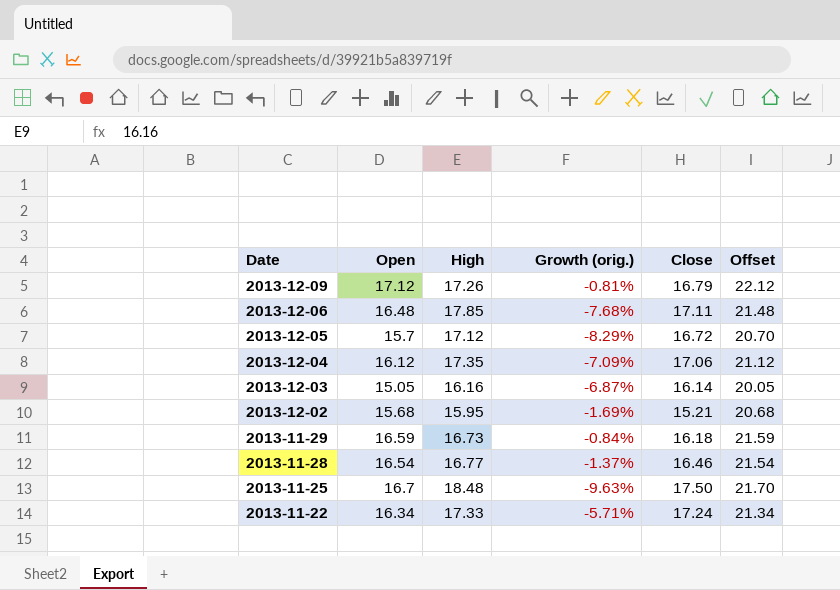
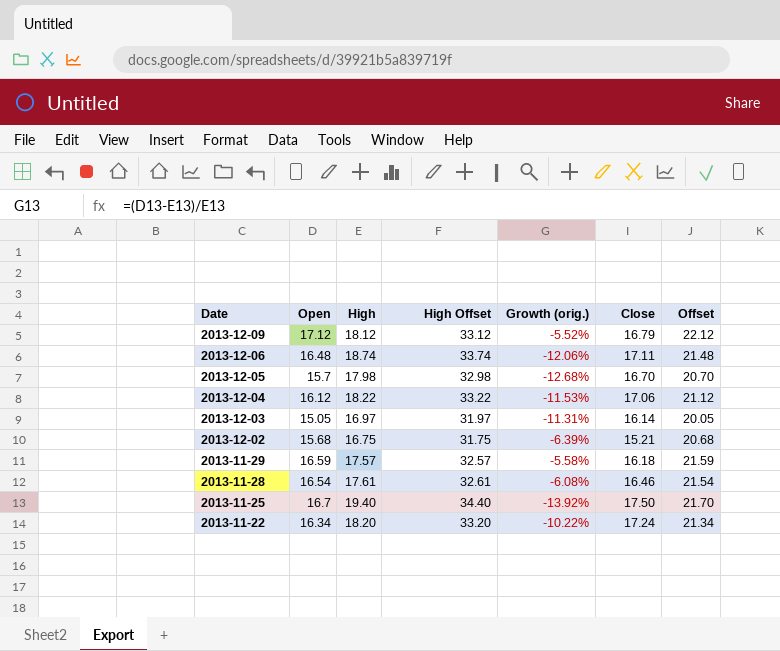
column High Offset | formula: none -> [High] + 15
2013-12-09 | High: 17.26 -> 18.12
2013-12-09 | Growth (orig.): -0.81% -> -5.52%
2013-12-06 | High: 17.85 -> 18.74
2013-12-06 | Growth (orig.): -7.68% -> -12.06%
2013-12-05 | High: 17.12 -> 17.98
2013-12-05 | Growth (orig.): -8.29% -> -12.68%
2013-12-05 | Close: 16.72 -> 16.70
2013-12-04 | High: 17.35 -> 18.22
2013-12-04 | Growth (orig.): -7.09% -> -11.53%
2013-12-03 | High: 16.16 -> 16.97
2013-12-03 | Growth (orig.): -6.87% -> -11.31%
2013-12-02 | High: 15.95 -> 16.75
2013-12-02 | Growth (orig.): -1.69% -> -6.39%
2013-11-29 | High: 16.73 -> 17.57
2013-11-29 | Growth (orig.): -0.84% -> -5.58%
2013-11-28 | High: 16.77 -> 17.61
2013-11-28 | Growth (orig.): -1.37% -> -6.08%
2013-11-25 | High: 18.48 -> 19.40
2013-11-25 | Growth (orig.): -9.63% -> -13.92%
2013-11-22 | High: 17.33 -> 18.20
2013-11-22 | Growth (orig.): -5.71% -> -10.22%

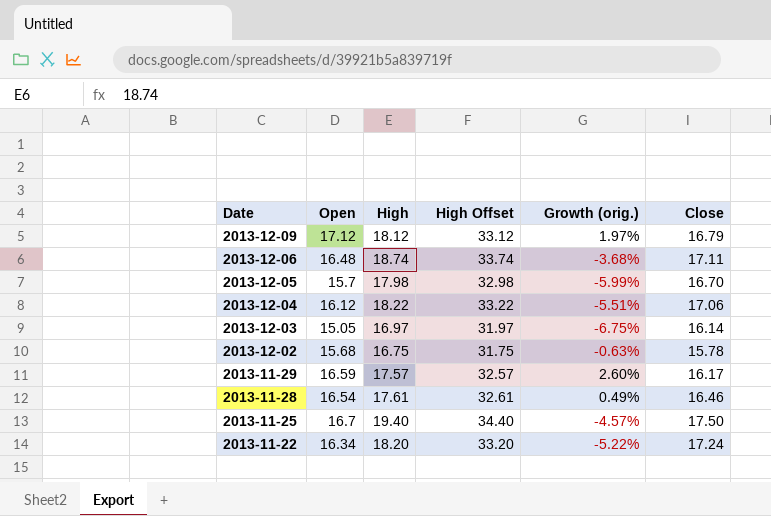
column Offset | formula: [Open] + 5 -> none
column Growth (orig.) | formula: ([Open] - [High]) / [High] -> ([Open] - [Close]) / [Close]
2013-12-02 | Close: 15.21 -> 15.78
2013-11-29 | Close: 16.18 -> 16.17

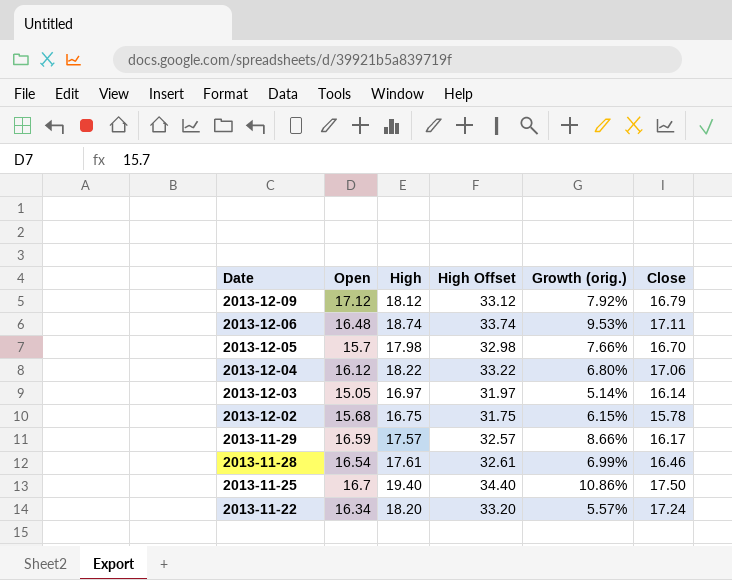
column Growth (orig.) | formula: ([Open] - [Close]) / [Close] -> ([High] - [Close]) / [Close]

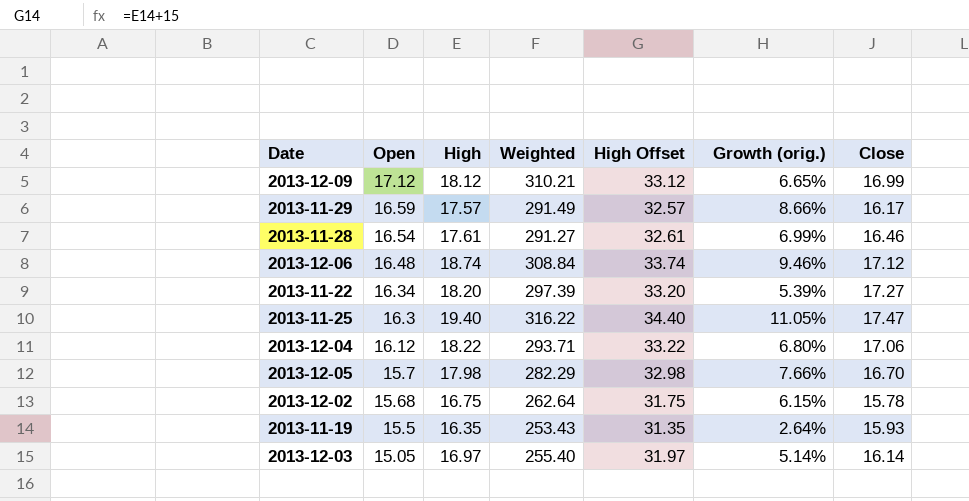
row order: Date descending -> Open descending
column Weighted | formula: none -> [Open] * [High]
2013-12-09 | Growth (orig.): 7.92% -> 6.65%
2013-12-09 | Close: 16.79 -> 16.99
2013-12-06 | Growth (orig.): 9.53% -> 9.46%
2013-12-06 | Close: 17.11 -> 17.12
2013-11-22 | Growth (orig.): 5.57% -> 5.39%
2013-11-22 | Close: 17.24 -> 17.27
2013-11-25 | Open: 16.7 -> 16.3
2013-11-25 | Growth (orig.): 10.86% -> 11.05%
2013-11-25 | Close: 17.50 -> 17.47
row 2013-11-19: none -> 15.5 | 16.35 | 253.43 | 31.35 | 2.64% | 15.93

